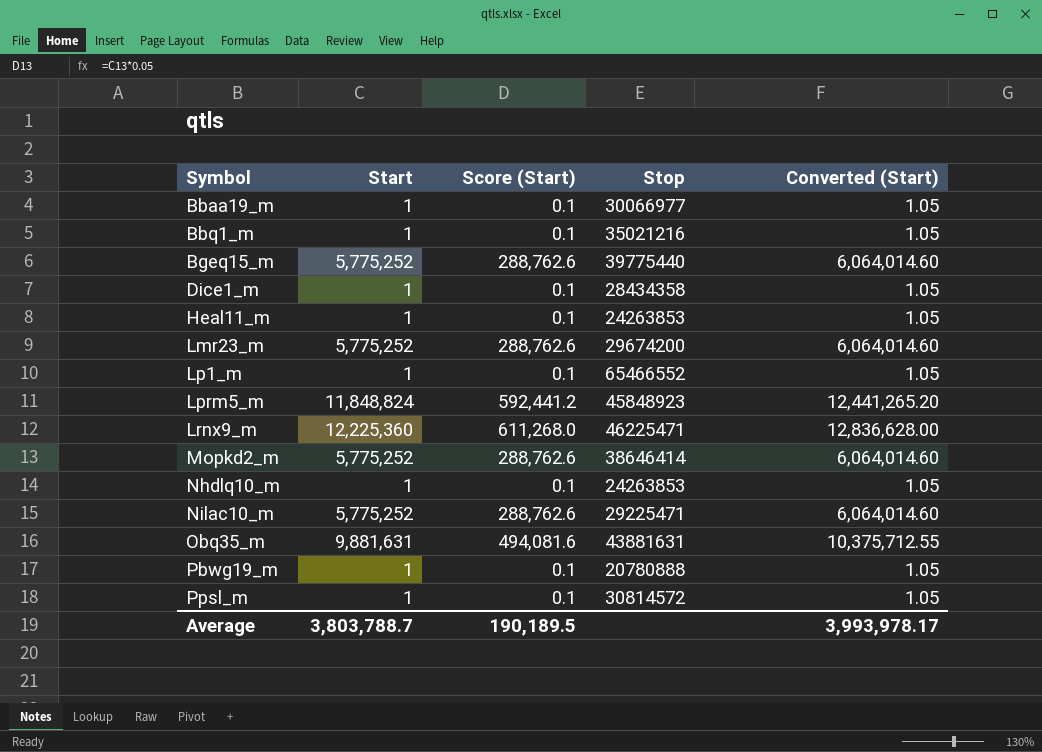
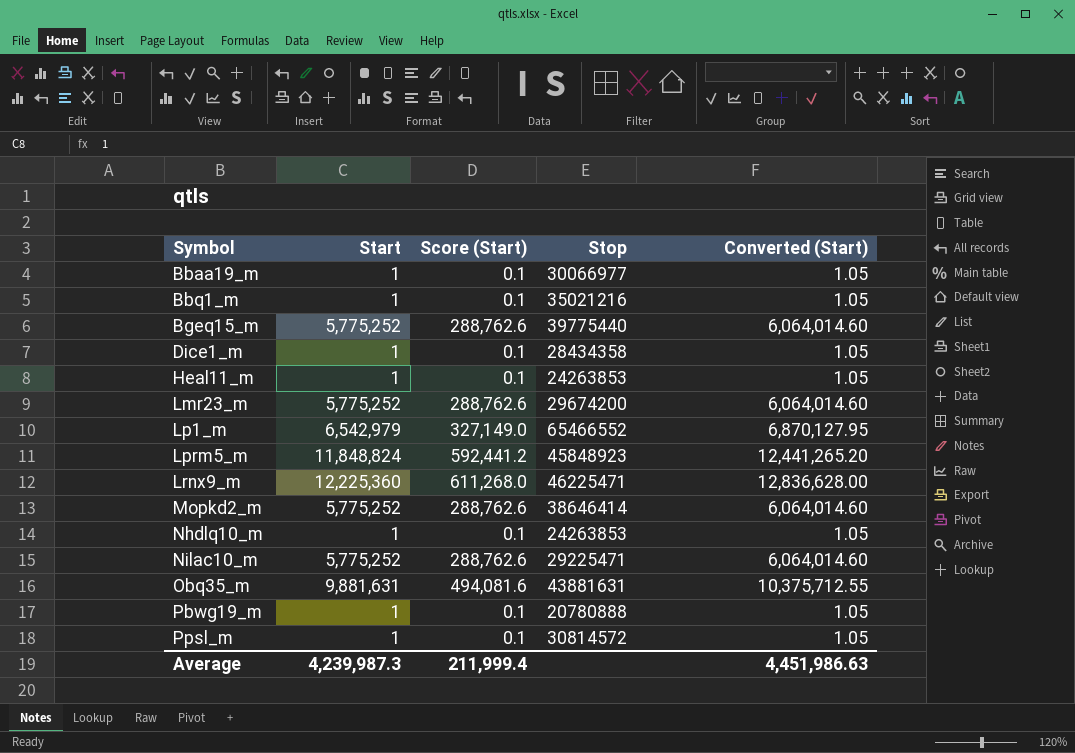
Lp1_m | Start: 1 -> 6,542,979
Lp1_m | Score (Start): 0.1 -> 327,149.0
Lp1_m | Converted (Start): 1.05 -> 6,870,127.95
Average | Start: 3,803,788.7 -> 4,239,987.3
Average | Score (Start): 190,189.5 -> 211,999.4
Average | Converted (Start): 3,993,978.17 -> 4,451,986.63

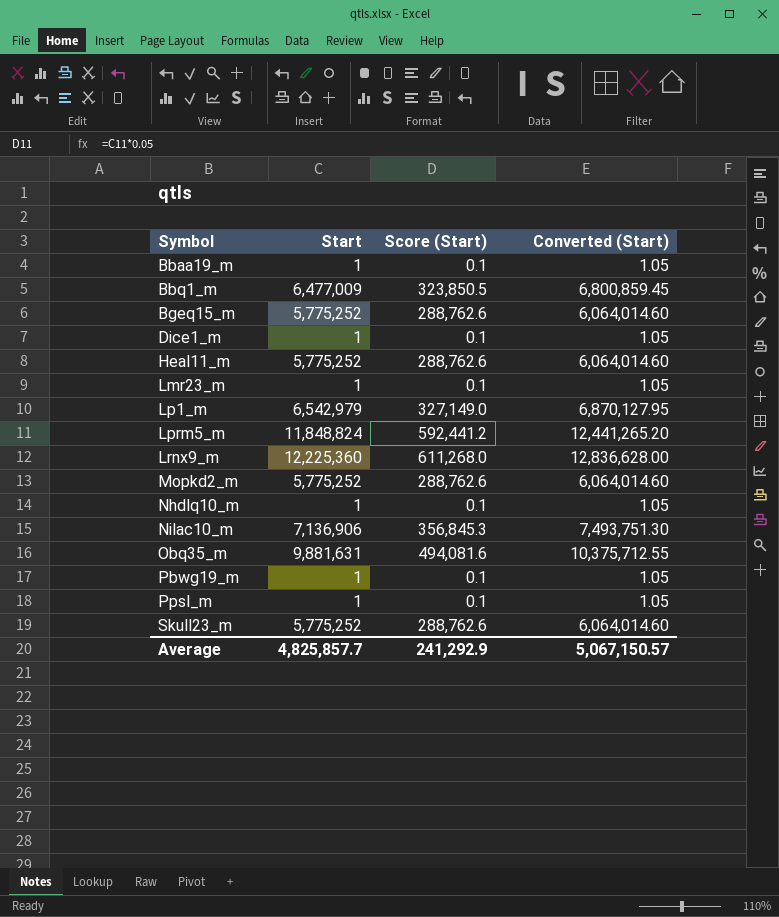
column Stop | position: 4 -> none
Bbq1_m | Start: 1 -> 6,477,009
Bbq1_m | Score (Start): 0.1 -> 323,850.5
Bbq1_m | Converted (Start): 1.05 -> 6,800,859.45
Heal11_m | Start: 1 -> 5,775,252
Heal11_m | Score (Start): 0.1 -> 288,762.6
Heal11_m | Converted (Start): 1.05 -> 6,064,014.60
Lmr23_m | Start: 5,775,252 -> 1
Lmr23_m | Score (Start): 288,762.6 -> 0.1
Lmr23_m | Converted (Start): 6,064,014.60 -> 1.05
Nilac10_m | Start: 5,775,252 -> 7,136,906
Nilac10_m | Score (Start): 288,762.6 -> 356,845.3
Nilac10_m | Converted (Start): 6,064,014.60 -> 7,493,751.30
row Skull23_m: none -> 5,775,252 | 288,762.6 | 6,064,014.60
Average | Start: 4,239,987.3 -> 4,825,857.7
Average | Score (Start): 211,999.4 -> 241,292.9
Average | Converted (Start): 4,451,986.63 -> 5,067,150.57

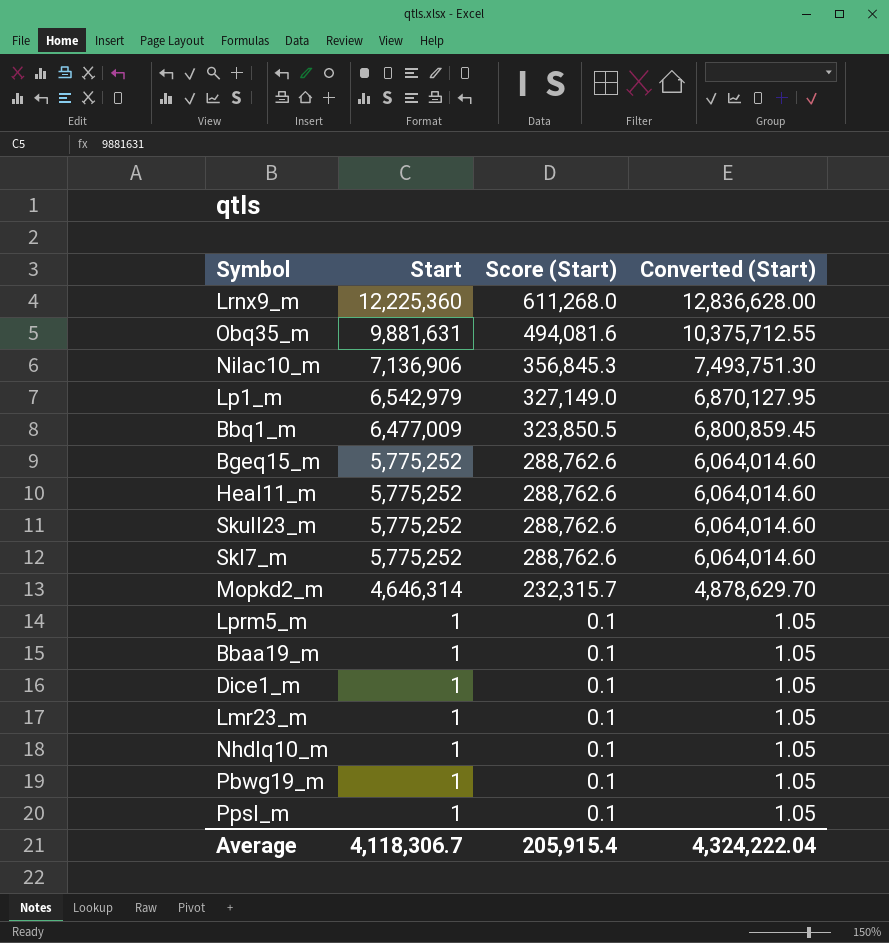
row order: Symbol ascending -> Start descending
row Skl7_m: none -> 5,775,252 | 288,762.6 | 6,064,014.60
Mopkd2_m | Start: 5,775,252 -> 4,646,314
Mopkd2_m | Score (Start): 288,762.6 -> 232,315.7
Mopkd2_m | Converted (Start): 6,064,014.60 -> 4,878,629.70
Lprm5_m | Start: 11,848,824 -> 1
Lprm5_m | Score (Start): 592,441.2 -> 0.1
Lprm5_m | Converted (Start): 12,441,265.20 -> 1.05
Average | Start: 4,825,857.7 -> 4,118,306.7
Average | Score (Start): 241,292.9 -> 205,915.4
Average | Converted (Start): 5,067,150.57 -> 4,324,222.04

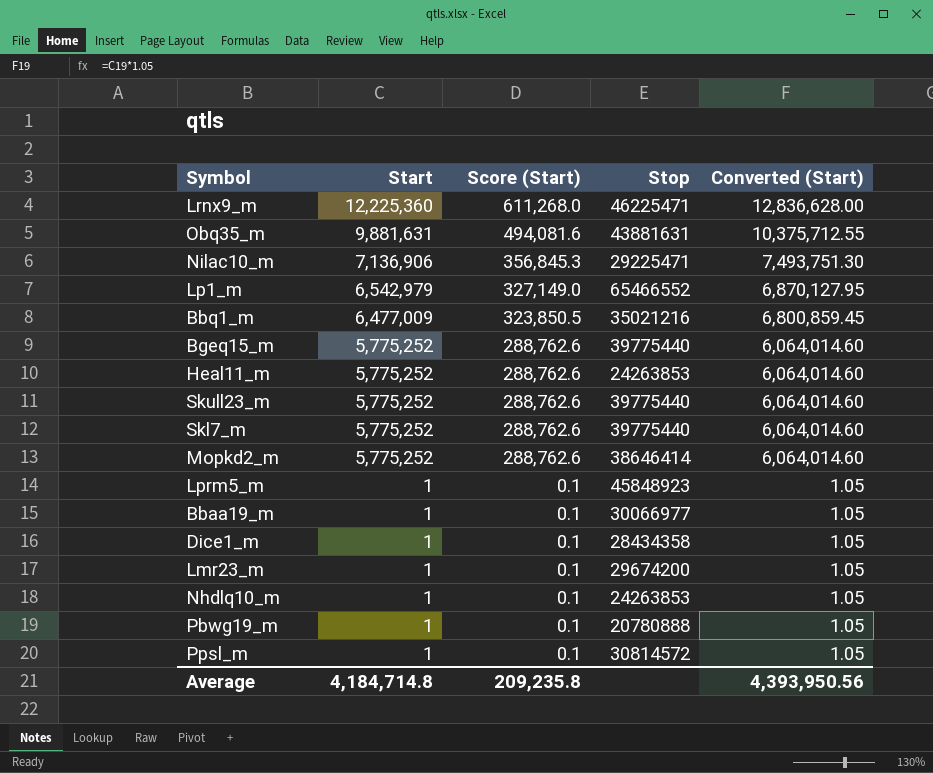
column Stop | position: none -> 4
Mopkd2_m | Start: 4,646,314 -> 5,775,252
Mopkd2_m | Score (Start): 232,315.7 -> 288,762.6
Mopkd2_m | Converted (Start): 4,878,629.70 -> 6,064,014.60
Average | Start: 4,118,306.7 -> 4,184,714.8
Average | Score (Start): 205,915.4 -> 209,235.8
Average | Converted (Start): 4,324,222.04 -> 4,393,950.56

